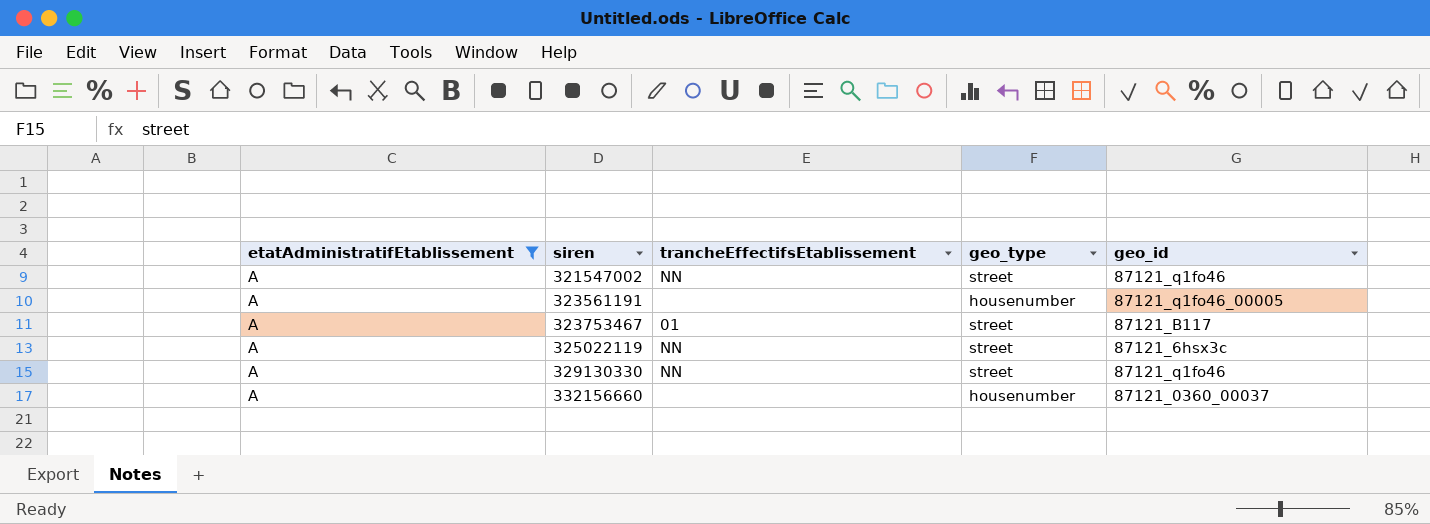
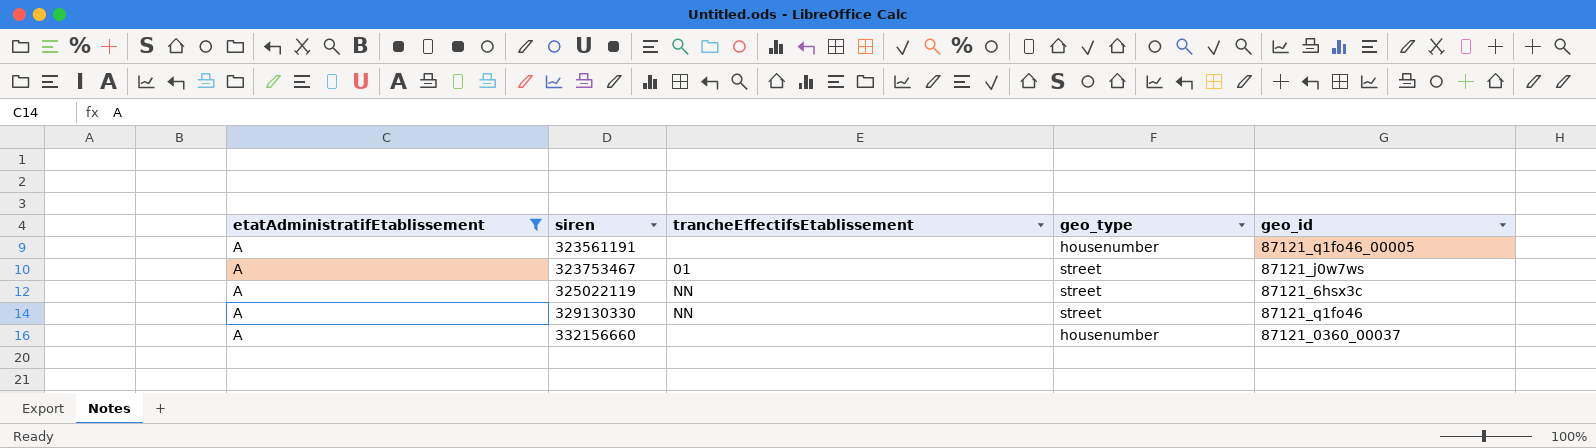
row 321547002: A | NN | street | 87121_q1fo46 -> none
323753467 | geo_id: 87121_B117 -> 87121_j0w7ws

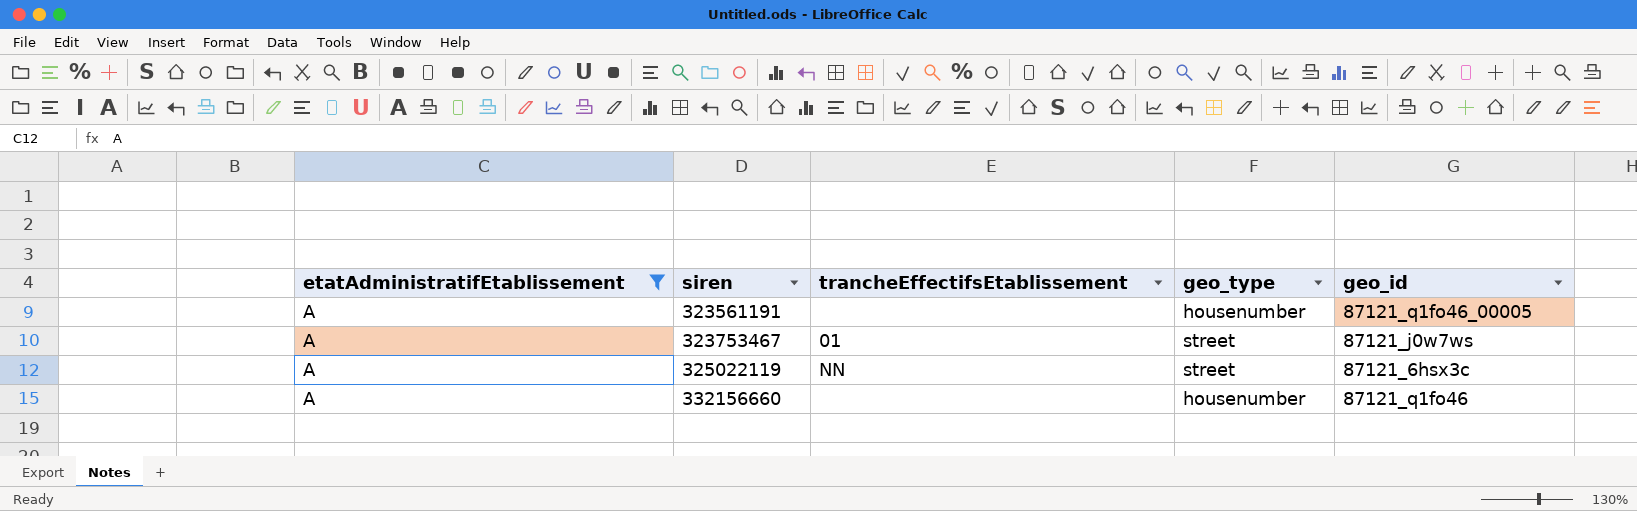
row 329130330: A | NN | street | 87121_q1fo46 -> none
332156660 | geo_id: 87121_0360_00037 -> 87121_q1fo46

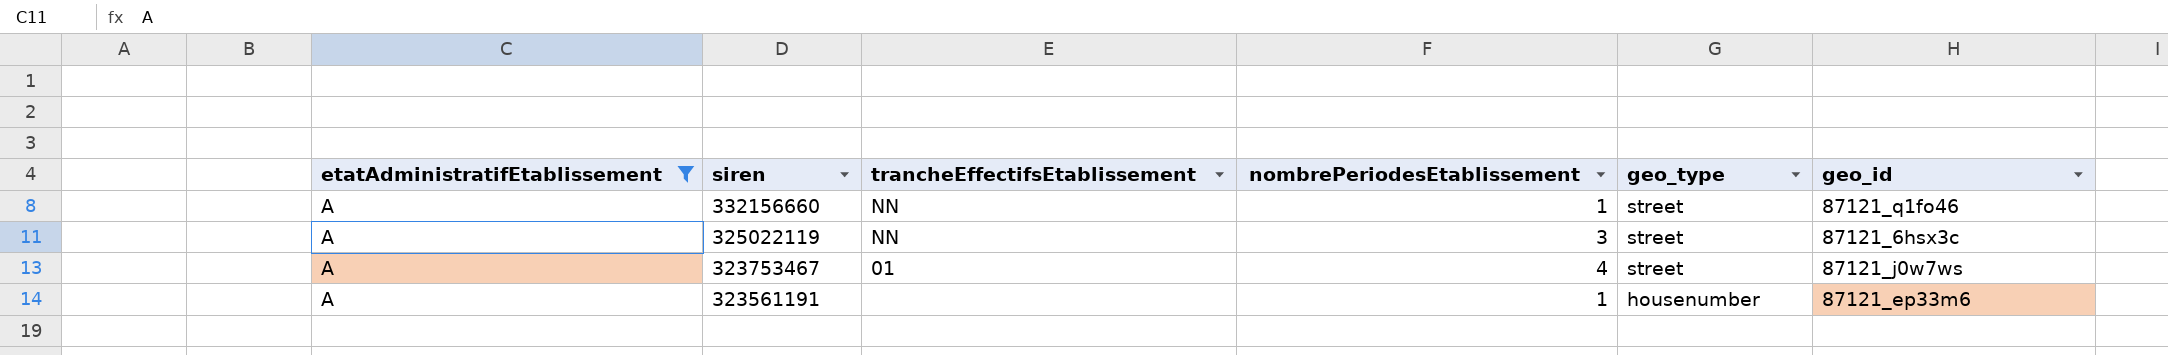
row order: siren ascending -> siren descending
column nombrePeriodesEtablissement | position: none -> 4
332156660 | trancheEffectifsEtablissement: none -> NN
332156660 | geo_type: housenumber -> street
323561191 | geo_id: 87121_q1fo46_00005 -> 87121_ep33m6

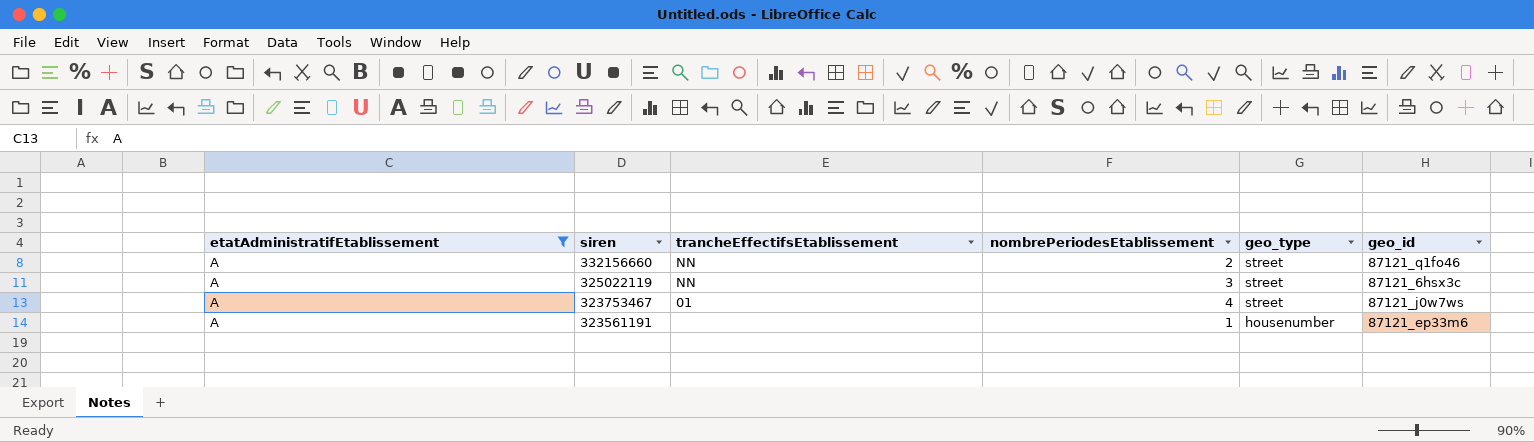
332156660 | nombrePeriodesEtablissement: 1 -> 2

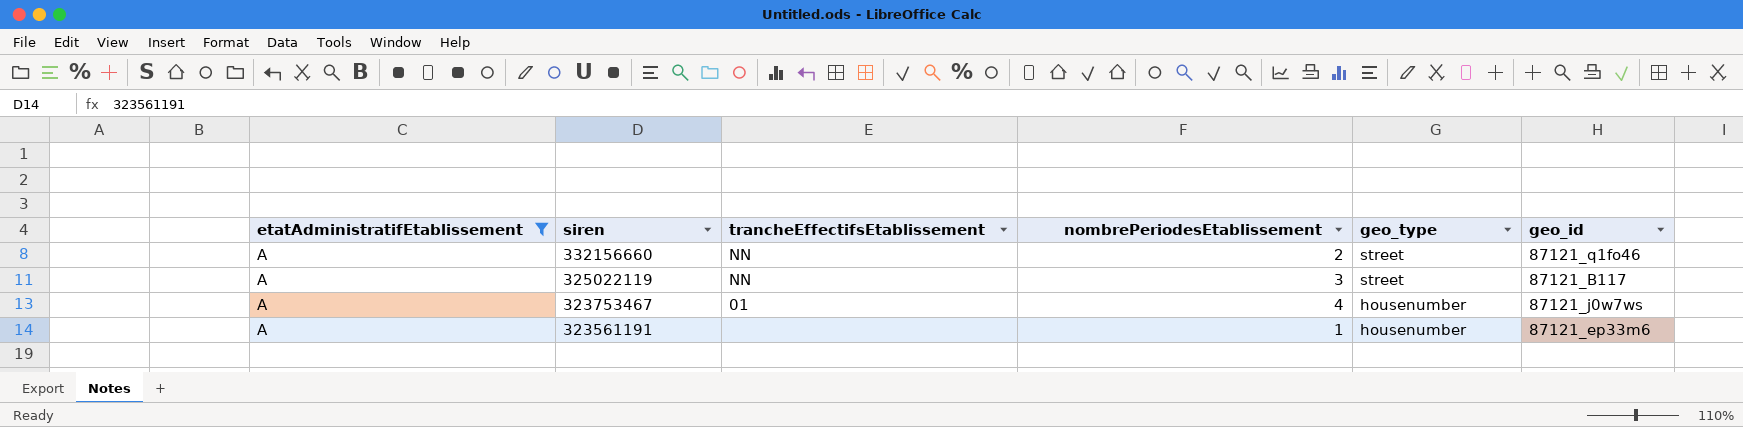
325022119 | geo_id: 87121_6hsx3c -> 87121_B117
323753467 | geo_type: street -> housenumber

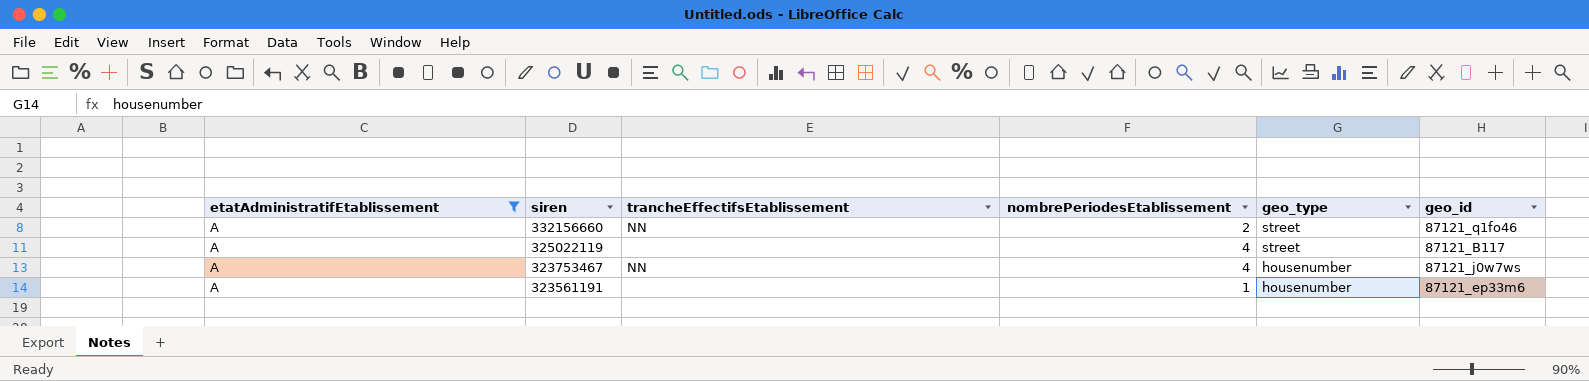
325022119 | trancheEffectifsEtablissement: NN -> none
325022119 | nombrePeriodesEtablissement: 3 -> 4
323753467 | trancheEffectifsEtablissement: 01 -> NN

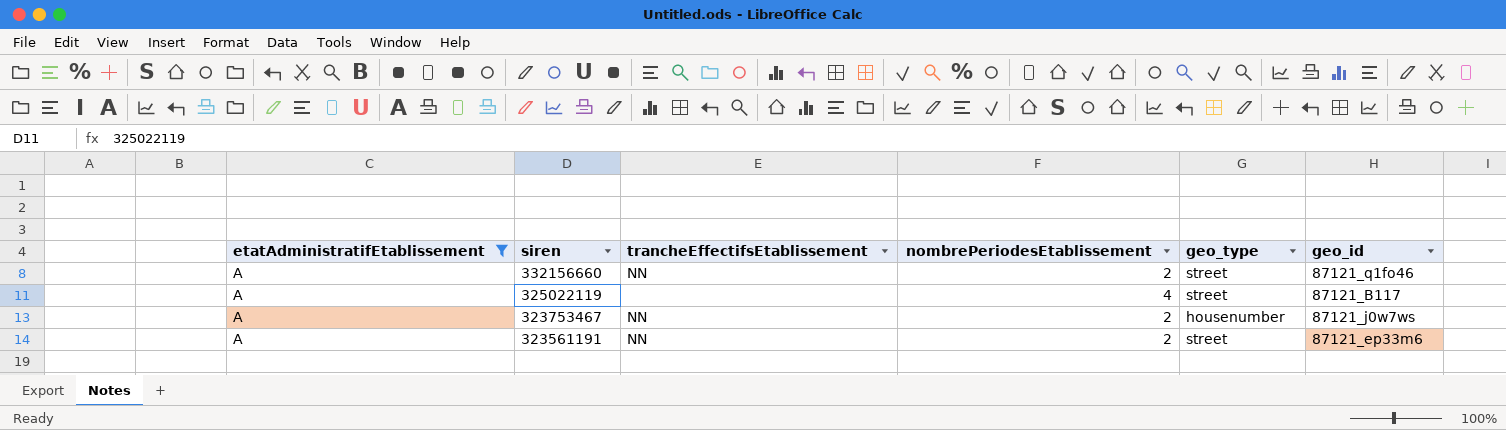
323753467 | nombrePeriodesEtablissement: 4 -> 2
323561191 | trancheEffectifsEtablissement: none -> NN
323561191 | nombrePeriodesEtablissement: 1 -> 2
323561191 | geo_type: housenumber -> street

